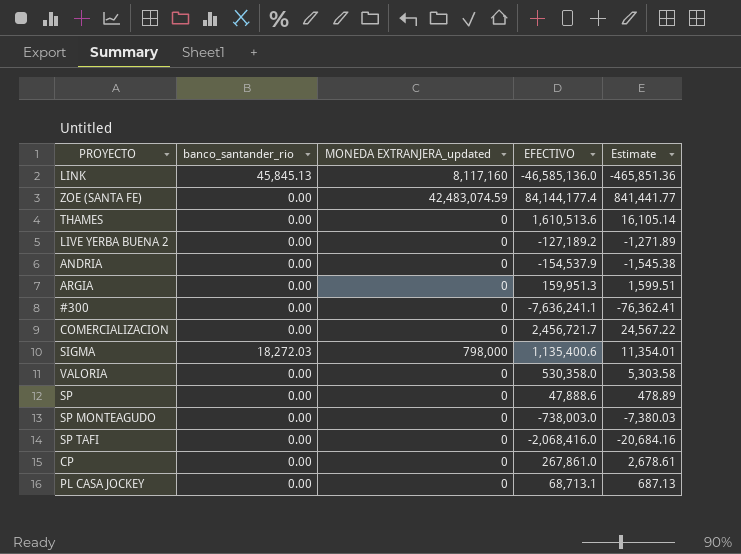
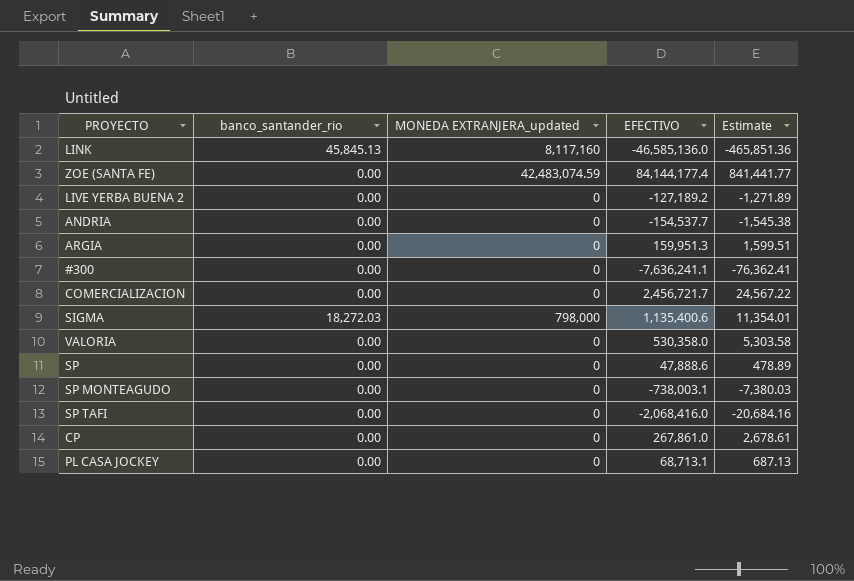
row THAMES: 0.00 | 0 | 1,610,513.6 | 16,105.14 -> none
ANDRIA | EFECTIVO: -154,537.9 -> -154,537.7
SP MONTEAGUDO | EFECTIVO: -738,003.0 -> -738,003.1

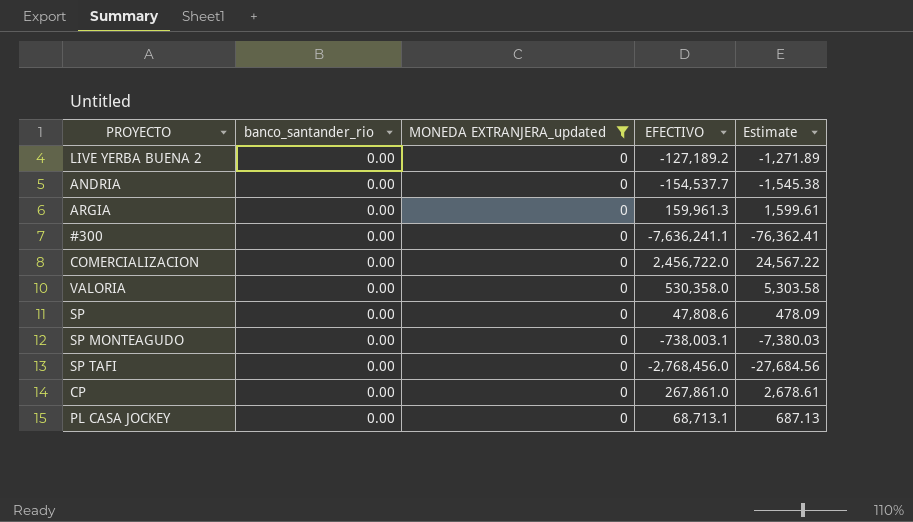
filter: none -> MONEDA EXTRANJERA_updated = 0
ARGIA | EFECTIVO: 159,951.3 -> 159,961.3
ARGIA | Estimate: 1,599.51 -> 1,599.61
COMERCIALIZACION | EFECTIVO: 2,456,721.7 -> 2,456,722.0
SP | EFECTIVO: 47,888.6 -> 47,808.6
SP | Estimate: 478.89 -> 478.09
SP TAFI | EFECTIVO: -2,068,416.0 -> -2,768,456.0
SP TAFI | Estimate: -20,684.16 -> -27,684.56

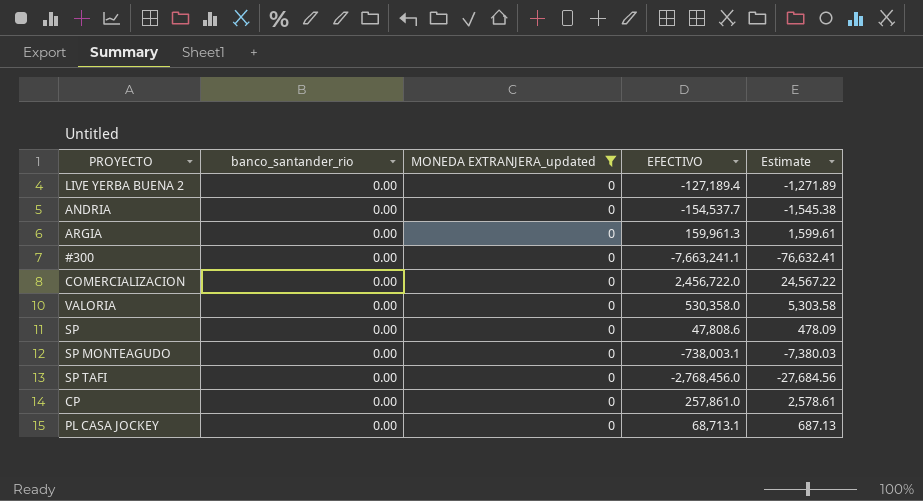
LIVE YERBA BUENA 2 | EFECTIVO: -127,189.2 -> -127,189.4
#300 | EFECTIVO: -7,636,241.1 -> -7,663,241.1
#300 | Estimate: -76,362.41 -> -76,632.41
CP | EFECTIVO: 267,861.0 -> 257,861.0
CP | Estimate: 2,678.61 -> 2,578.61

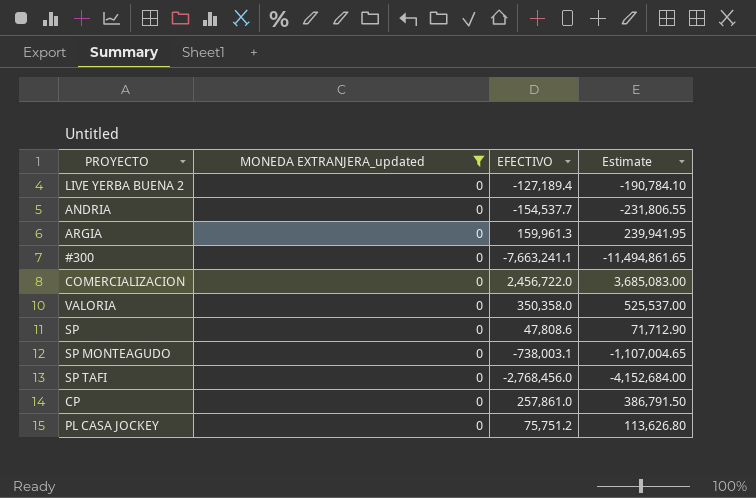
column banco_santander_rio | position: 2 -> none
column Estimate | formula: [EFECTIVO] * 0.01 -> [EFECTIVO] * 1.5
VALORIA | EFECTIVO: 530,358.0 -> 350,358.0
PL CASA JOCKEY | EFECTIVO: 68,713.1 -> 75,751.2

